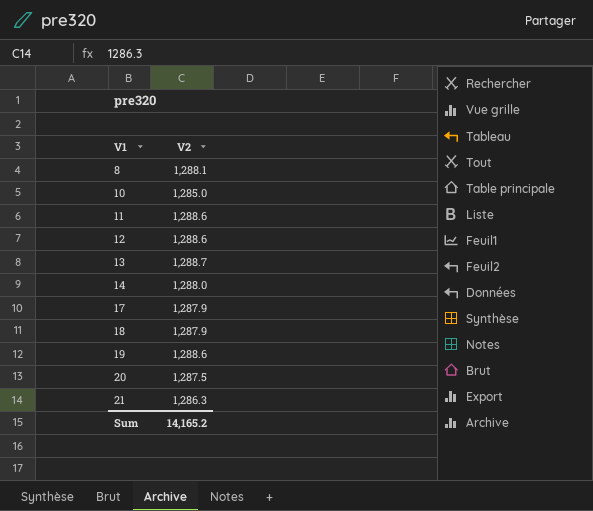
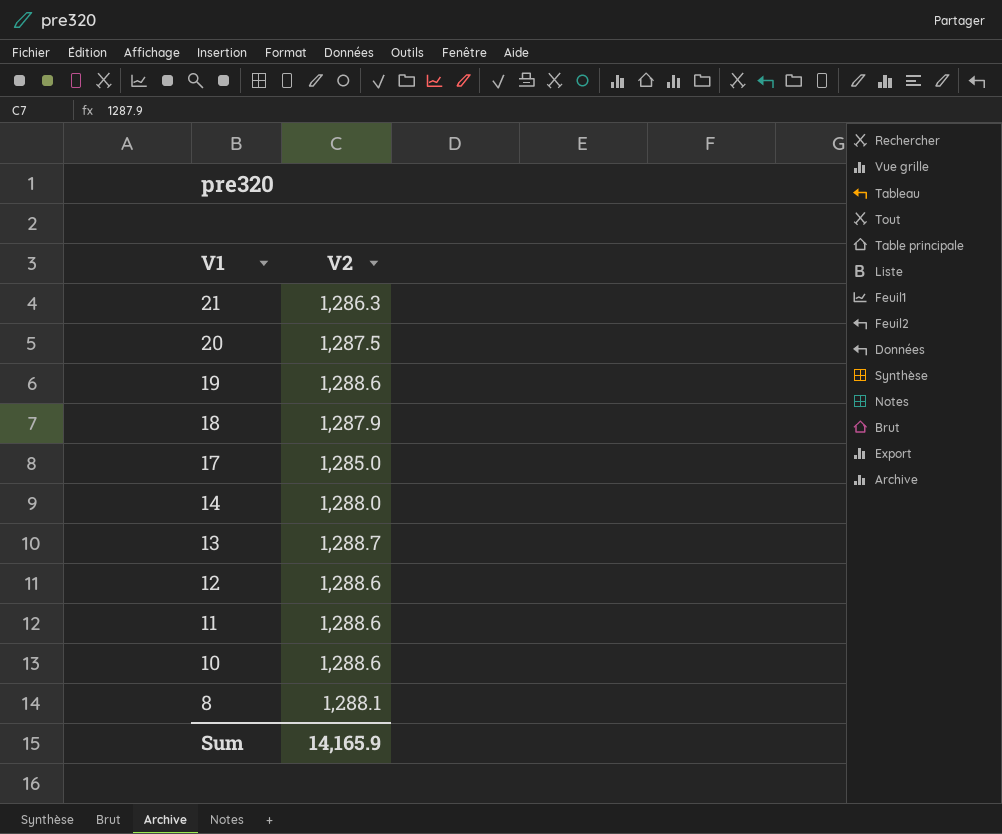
row order: V1 ascending -> V1 descending
17 | V2: 1,287.9 -> 1,285.0
10 | V2: 1,285.0 -> 1,288.6
Sum | V2: 14,165.2 -> 14,165.9

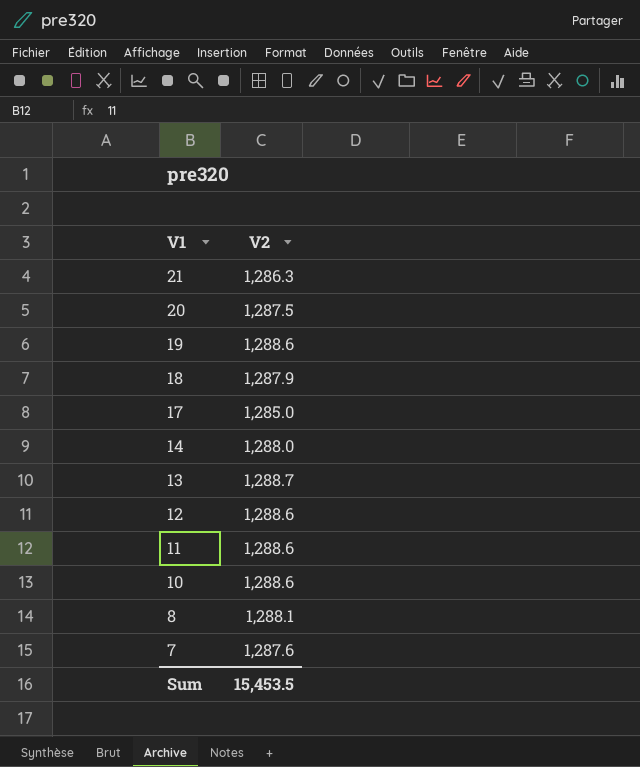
row 7: none -> 1,287.6
Sum | V2: 14,165.9 -> 15,453.5

